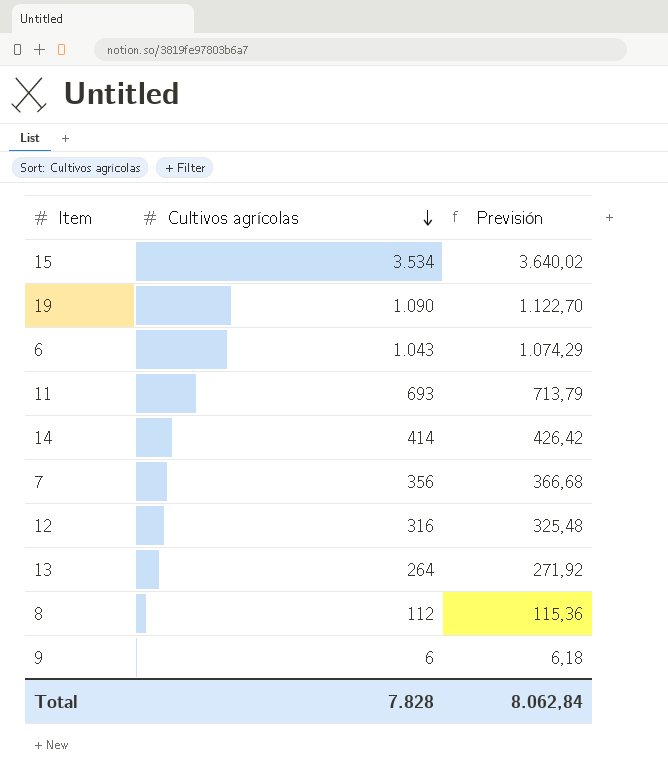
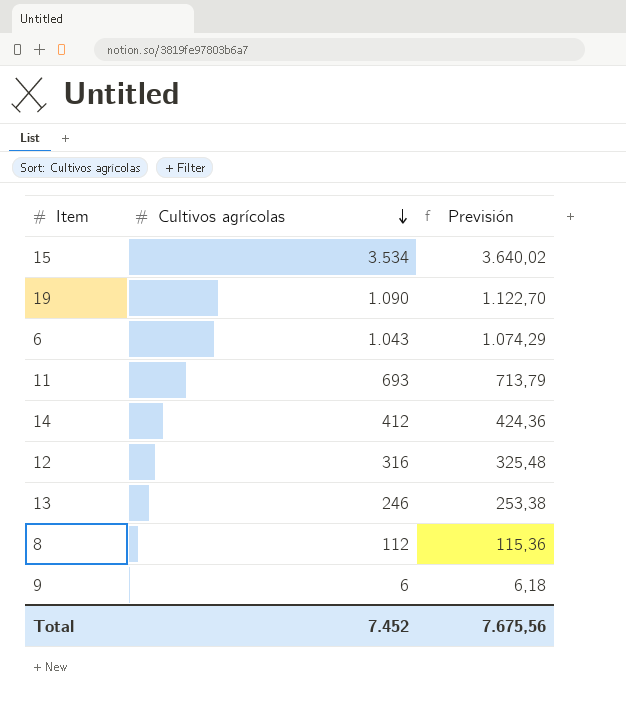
row 7: 356 | 366,68 -> none
14 | Cultivos agrícolas: 414 -> 412
14 | Previsión: 426,42 -> 424,36
13 | Cultivos agrícolas: 264 -> 246
13 | Previsión: 271,92 -> 253,38
Total | Cultivos agrícolas: 7.828 -> 7.452
Total | Previsión: 8.062,84 -> 7.675,56

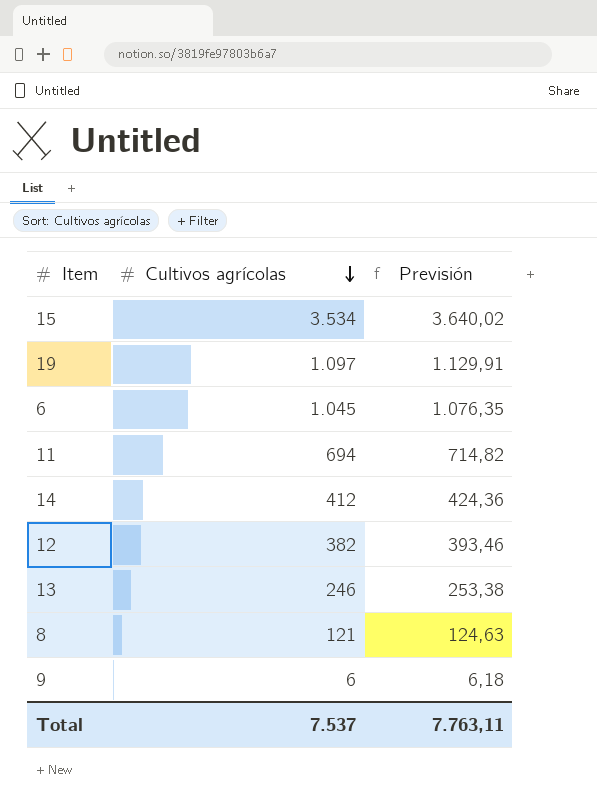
19 | Cultivos agrícolas: 1.090 -> 1.097
19 | Previsión: 1.122,70 -> 1.129,91
6 | Cultivos agrícolas: 1.043 -> 1.045
6 | Previsión: 1.074,29 -> 1.076,35
11 | Cultivos agrícolas: 693 -> 694
11 | Previsión: 713,79 -> 714,82
12 | Cultivos agrícolas: 316 -> 382
12 | Previsión: 325,48 -> 393,46
8 | Cultivos agrícolas: 112 -> 121
8 | Previsión: 115,36 -> 124,63
Total | Cultivos agrícolas: 7.452 -> 7.537
Total | Previsión: 7.675,56 -> 7.763,11

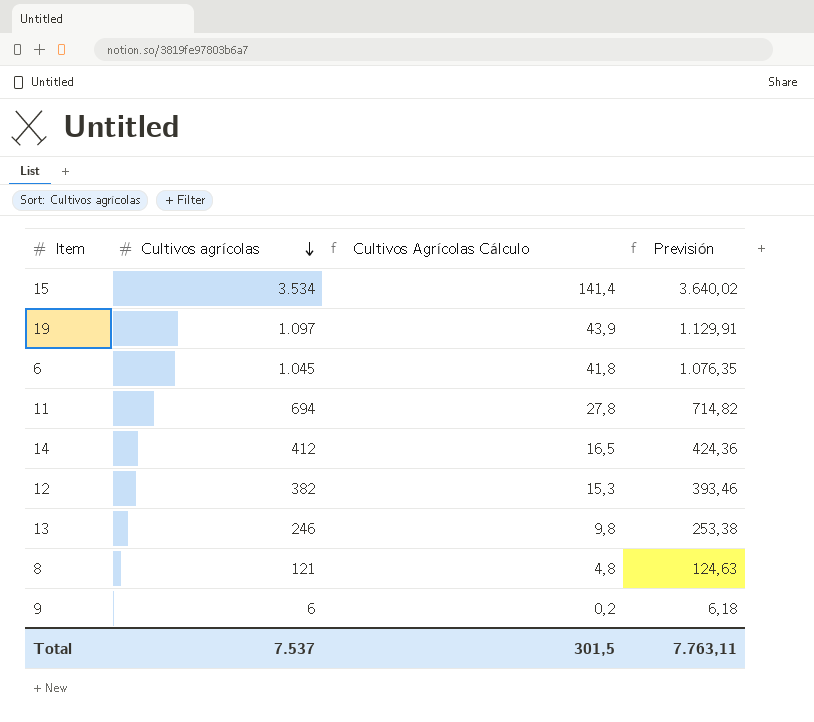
column Cultivos Agrícolas Cálculo | formula: none -> [Cultivos agrícolas] * 0,04

